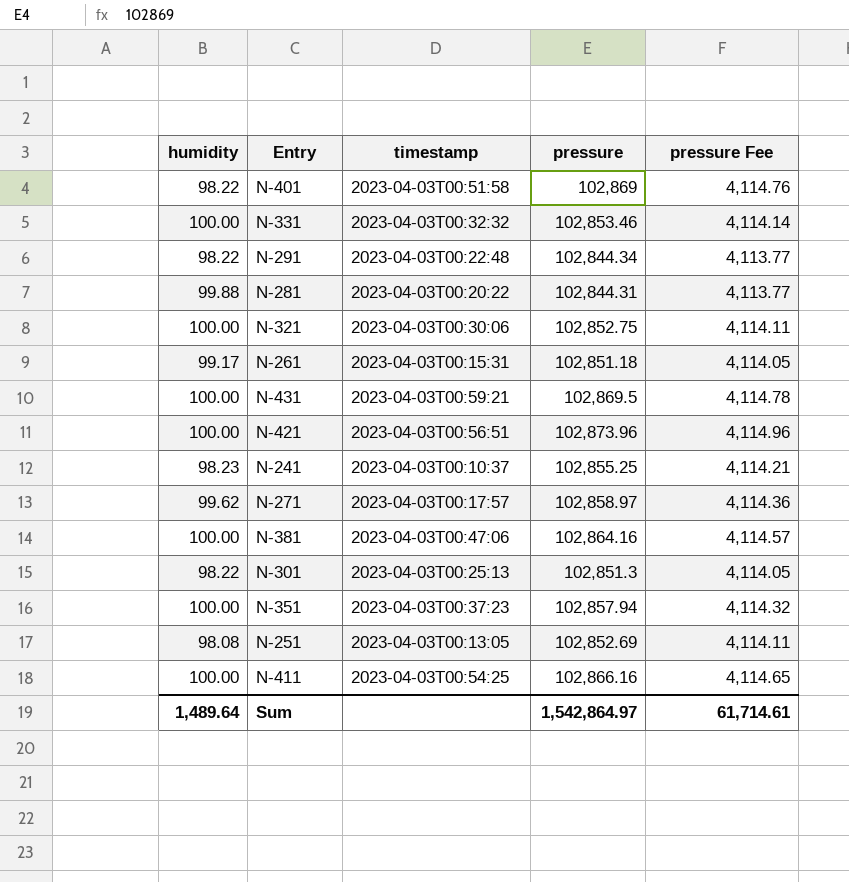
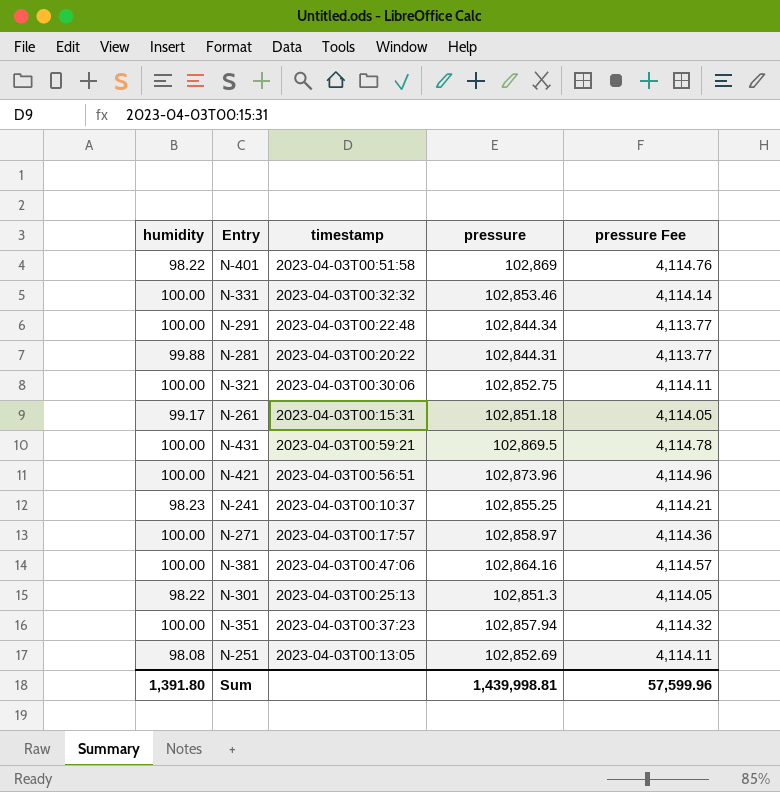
row N-411: 100.00 | 2023-04-03T00:54:25 | 102,866.16 | 4,114.65 -> none
N-291 | humidity: 98.22 -> 100.00
N-271 | humidity: 99.62 -> 100.00
Sum | humidity: 1,489.64 -> 1,391.80
Sum | pressure: 1,542,864.97 -> 1,439,998.81
Sum | pressure Fee: 61,714.61 -> 57,599.96

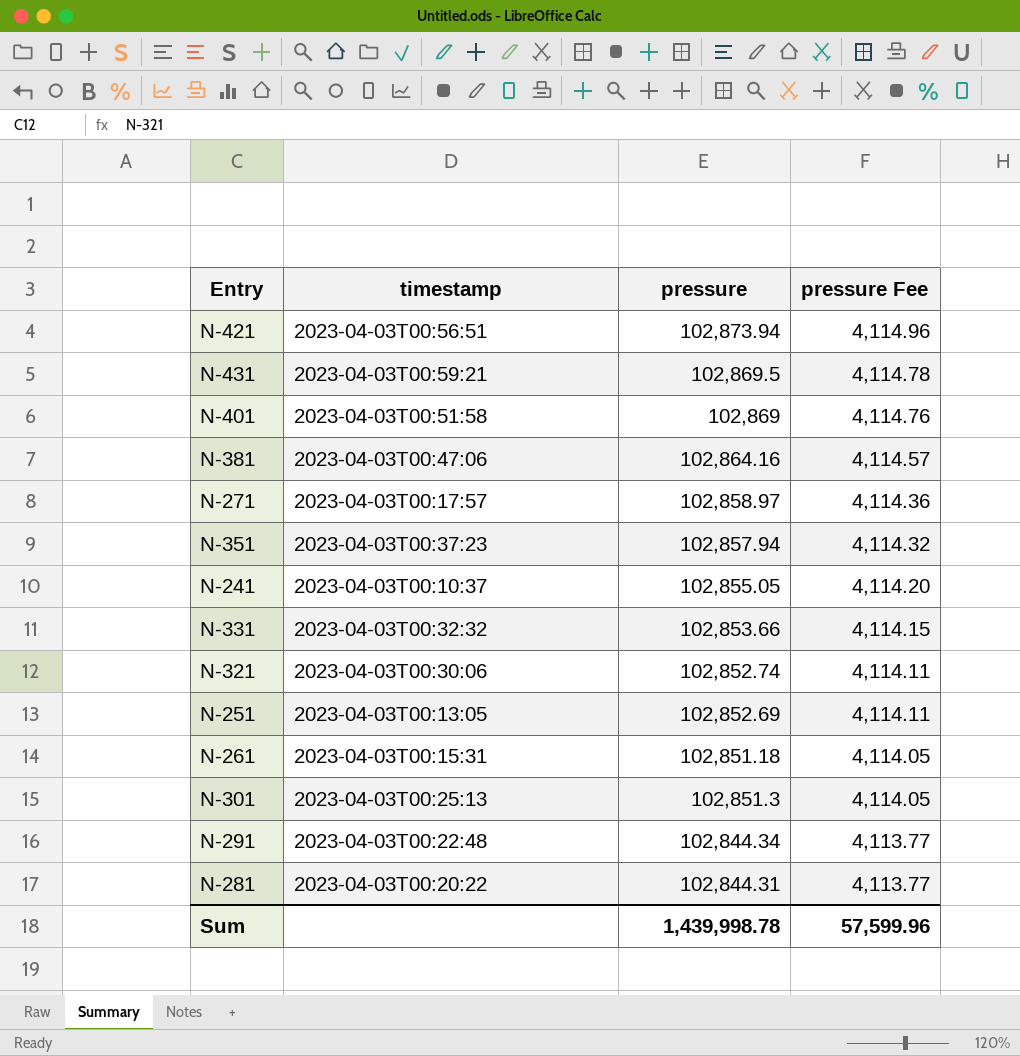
row order: none -> pressure Fee descending
column humidity | position: 1 -> none
N-421 | pressure: 102,873.96 -> 102,873.94
N-241 | pressure: 102,855.25 -> 102,855.05
N-241 | pressure Fee: 4,114.21 -> 4,114.20
N-331 | pressure: 102,853.46 -> 102,853.66
N-331 | pressure Fee: 4,114.14 -> 4,114.15
N-321 | pressure: 102,852.75 -> 102,852.74
Sum | pressure: 1,439,998.81 -> 1,439,998.78

